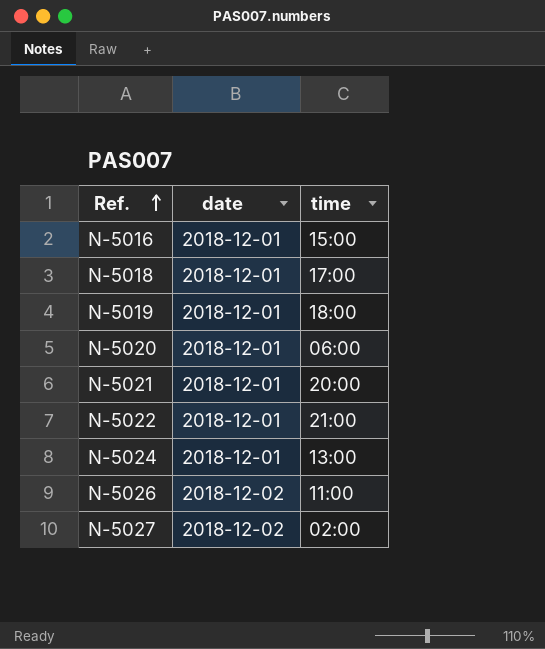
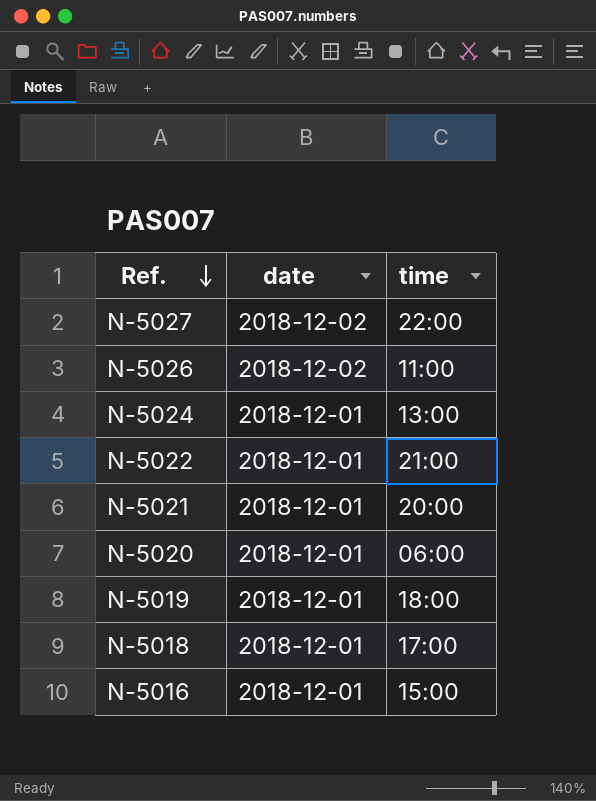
row order: Ref. ascending -> Ref. descending
N-5027 | time: 02:00 -> 22:00

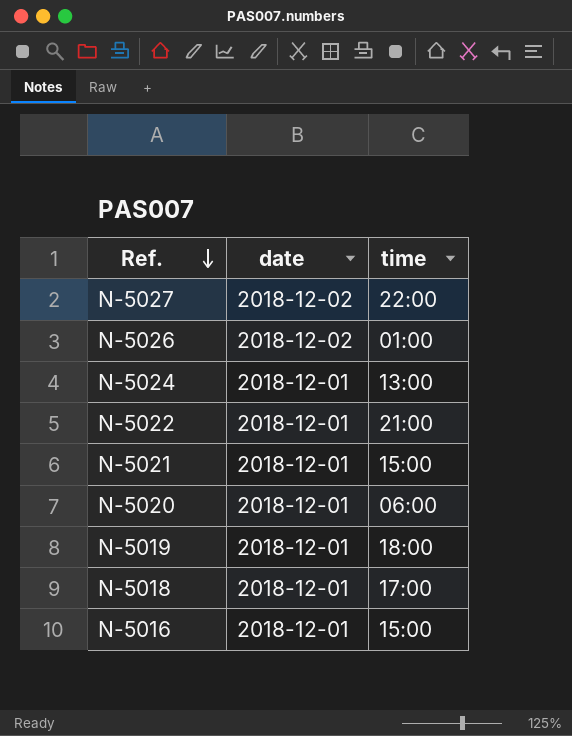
N-5026 | time: 11:00 -> 01:00
N-5021 | time: 20:00 -> 15:00

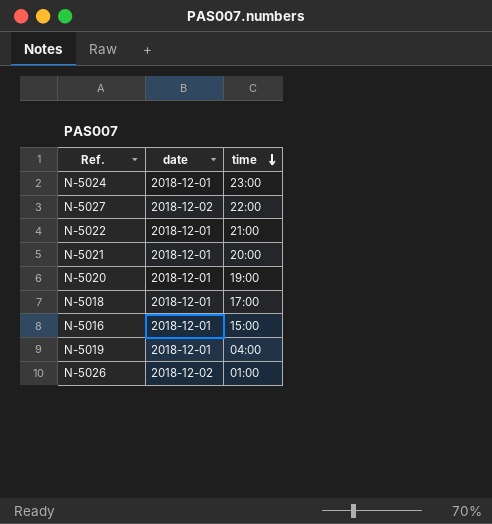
row order: Ref. descending -> time descending
N-5024 | time: 13:00 -> 23:00
N-5021 | time: 15:00 -> 20:00
N-5020 | time: 06:00 -> 19:00
N-5019 | time: 18:00 -> 04:00

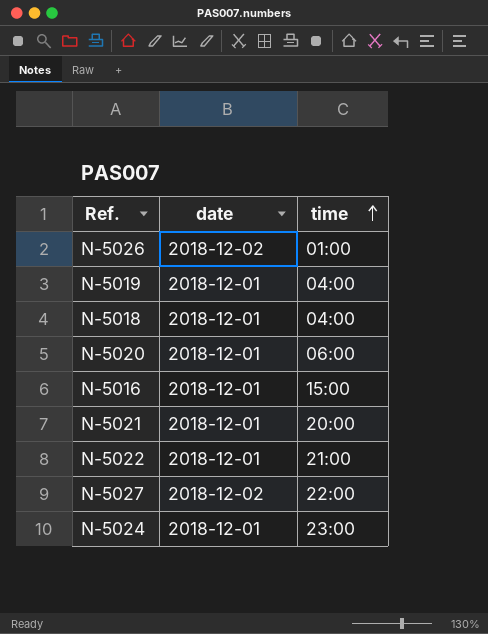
row order: time descending -> time ascending
N-5018 | time: 17:00 -> 04:00
N-5020 | time: 19:00 -> 06:00

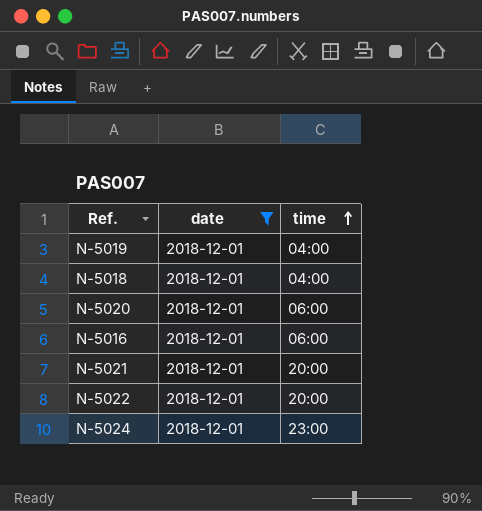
filter: none -> date = 2018-12-01
N-5016 | time: 15:00 -> 06:00
N-5022 | time: 21:00 -> 20:00

